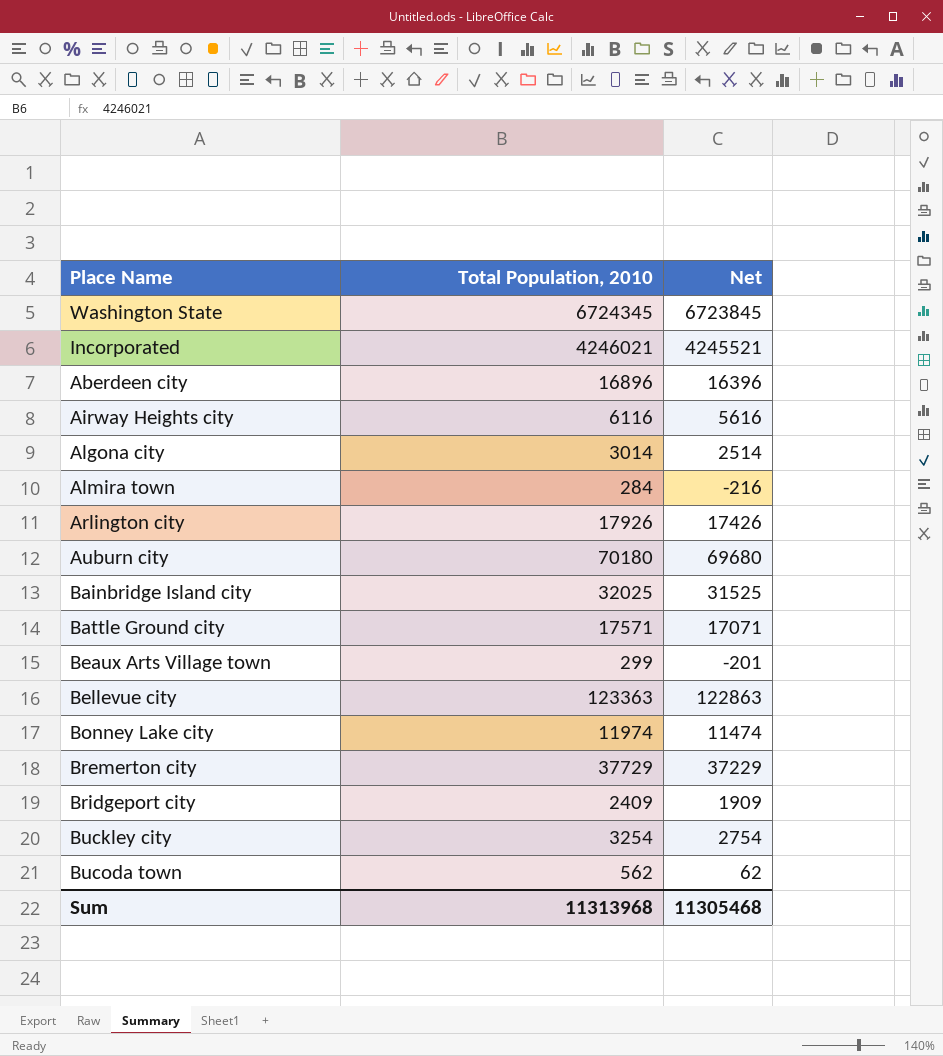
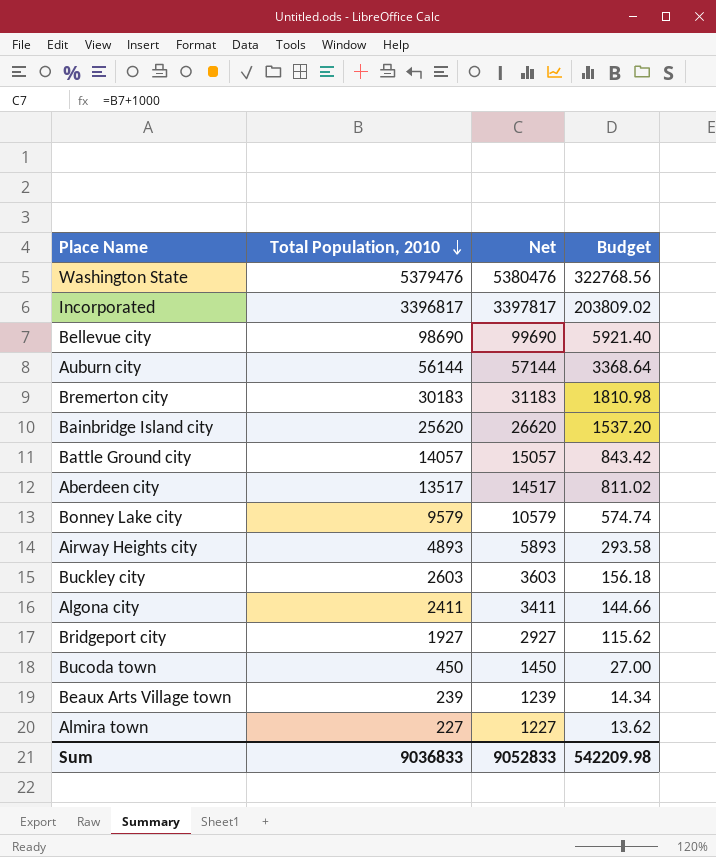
row order: none -> Total Population, 2010 descending
column Net | formula: [Total Population, 2010] - 500 -> [Total Population, 2010] + 1000
column Budget | formula: none -> [Total Population, 2010] * 0.06
row Arlington city: 17926 | 17426 -> none
Washington State | Total Population, 2010: 6724345 -> 5379476
Incorporated | Total Population, 2010: 4246021 -> 3396817
Bellevue city | Total Population, 2010: 123363 -> 98690
Auburn city | Total Population, 2010: 70180 -> 56144
Bremerton city | Total Population, 2010: 37729 -> 30183
Bainbridge Island city | Total Population, 2010: 32025 -> 25620
Battle Ground city | Total Population, 2010: 17571 -> 14057
Aberdeen city | Total Population, 2010: 16896 -> 13517
Bonney Lake city | Total Population, 2010: 11974 -> 9579
Airway Heights city | Total Population, 2010: 6116 -> 4893
Buckley city | Total Population, 2010: 3254 -> 2603
Algona city | Total Population, 2010: 3014 -> 2411
Bridgeport city | Total Population, 2010: 2409 -> 1927
Bucoda town | Total Population, 2010: 562 -> 450
Beaux Arts Village town | Total Population, 2010: 299 -> 239
Almira town | Total Population, 2010: 284 -> 227
Sum | Total Population, 2010: 11313968 -> 9036833
Sum | Net: 11305468 -> 9052833

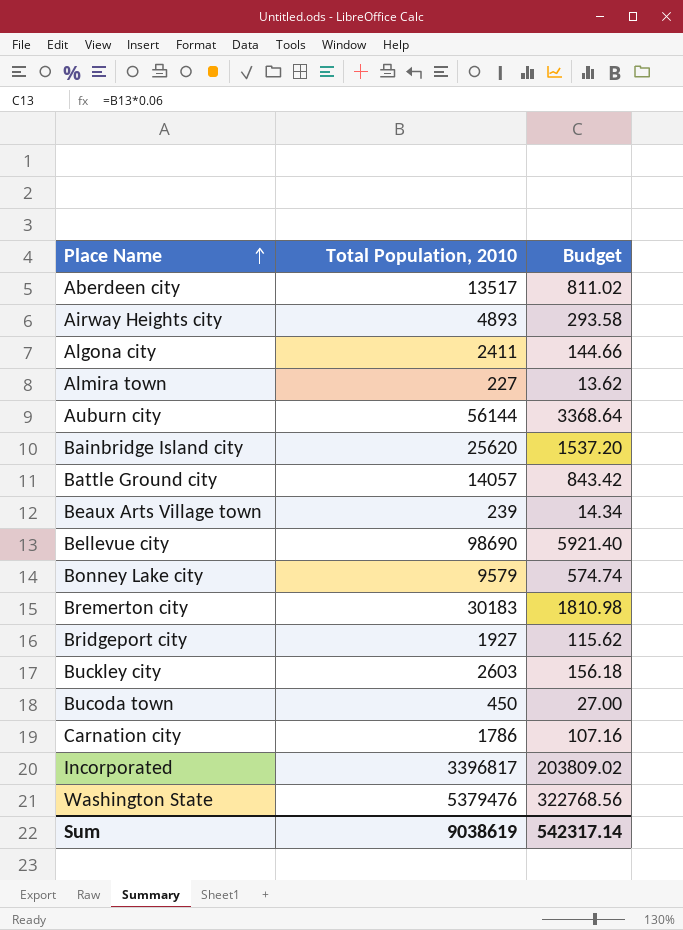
row order: Total Population, 2010 descending -> Place Name ascending
column Net | formula: [Total Population, 2010] + 1000 -> none
row Carnation city: none -> 1786 | 107.16
Sum | Total Population, 2010: 9036833 -> 9038619
Sum | Budget: 542209.98 -> 542317.14

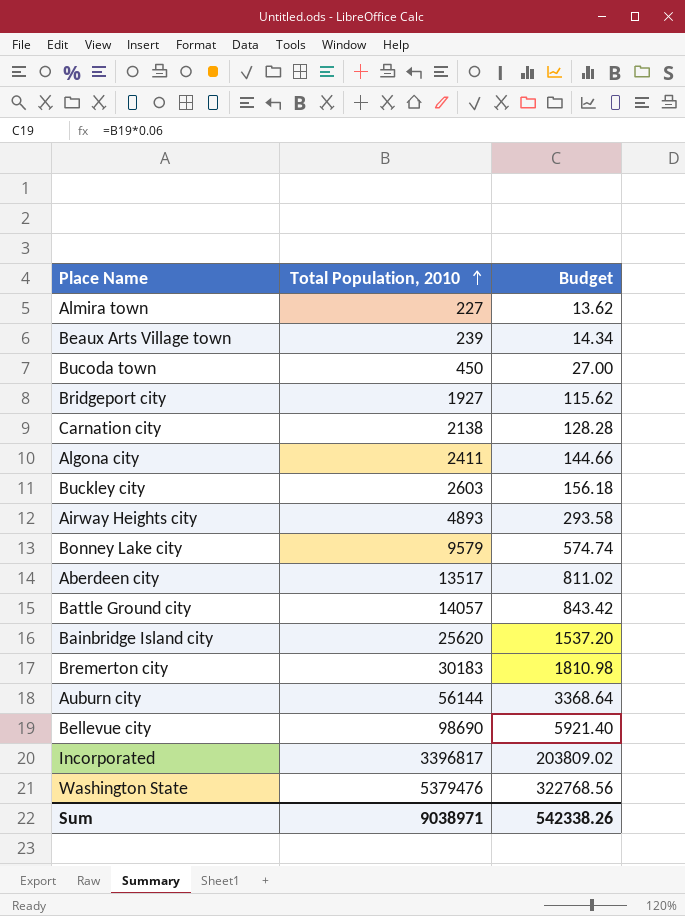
row order: Place Name ascending -> Total Population, 2010 ascending
Carnation city | Total Population, 2010: 1786 -> 2138
Carnation city | Budget: 107.16 -> 128.28
Sum | Total Population, 2010: 9038619 -> 9038971
Sum | Budget: 542317.14 -> 542338.26

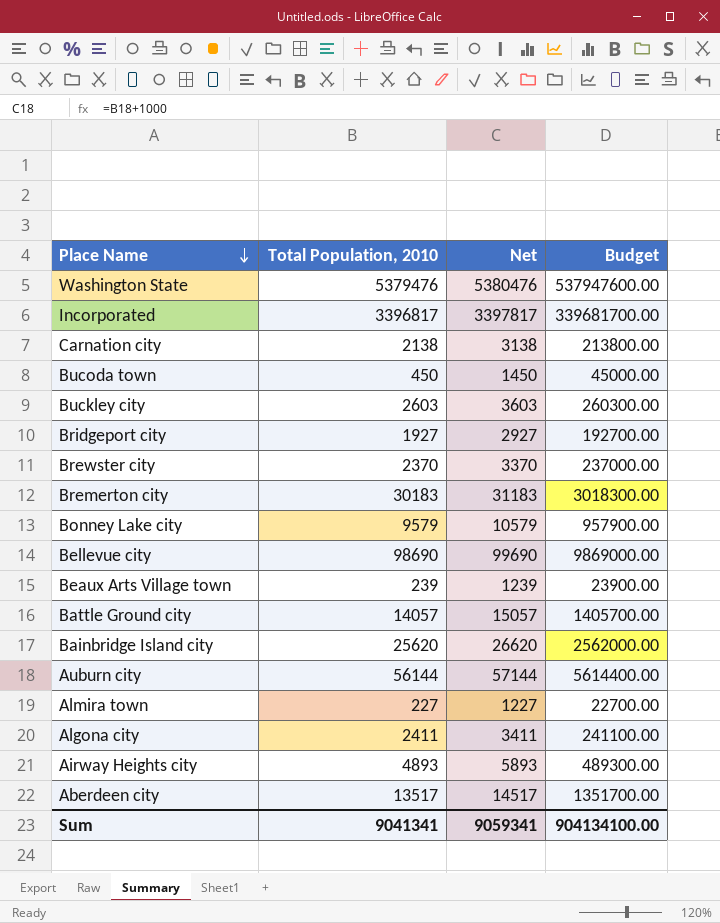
row order: Total Population, 2010 ascending -> Place Name descending
column Net | formula: none -> [Total Population, 2010] + 1000
column Budget | formula: [Total Population, 2010] * 0.06 -> [Total Population, 2010] * 100
row Brewster city: none -> 2370 | 3370 | 237000.00
Sum | Total Population, 2010: 9038971 -> 9041341
Sum | Budget: 542338.26 -> 904134100.00

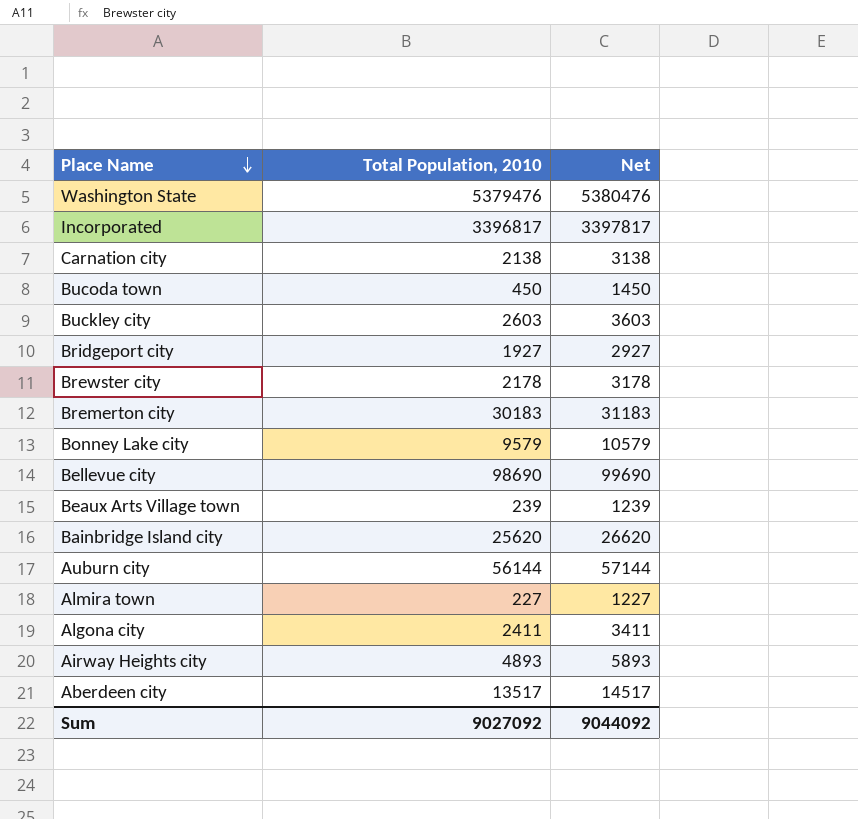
column Budget | formula: [Total Population, 2010] * 100 -> none
row Battle Ground city: 14057 | 15057 | 1405700.00 -> none
Brewster city | Total Population, 2010: 2370 -> 2178
Brewster city | Net: 3370 -> 3178
Sum | Total Population, 2010: 9041341 -> 9027092
Sum | Net: 9059341 -> 9044092

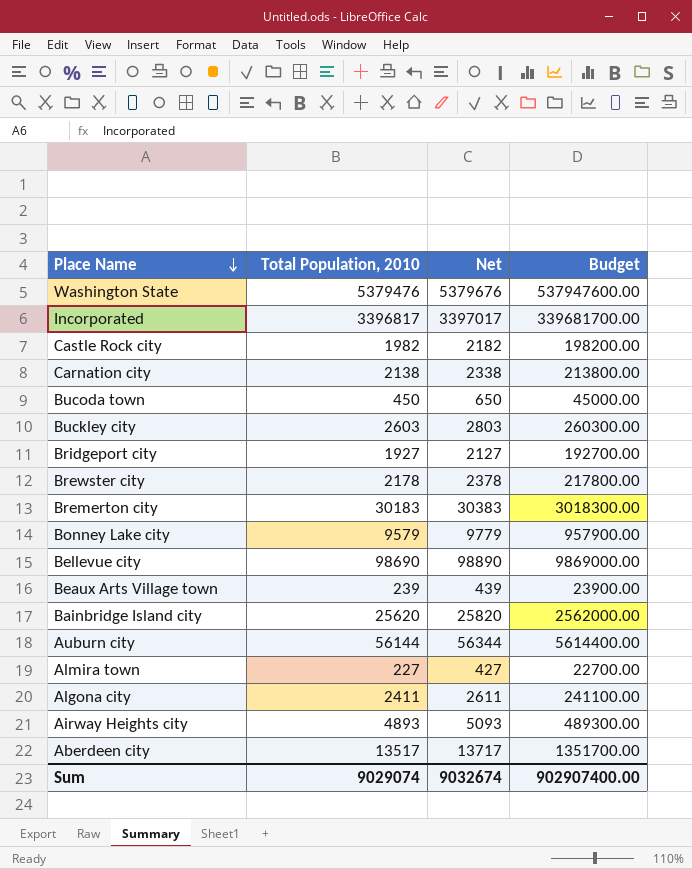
column Net | formula: [Total Population, 2010] + 1000 -> [Total Population, 2010] + 200
column Budget | formula: none -> [Total Population, 2010] * 100
row Castle Rock city: none -> 1982 | 2182 | 198200.00
Sum | Total Population, 2010: 9027092 -> 9029074
Sum | Net: 9044092 -> 9032674

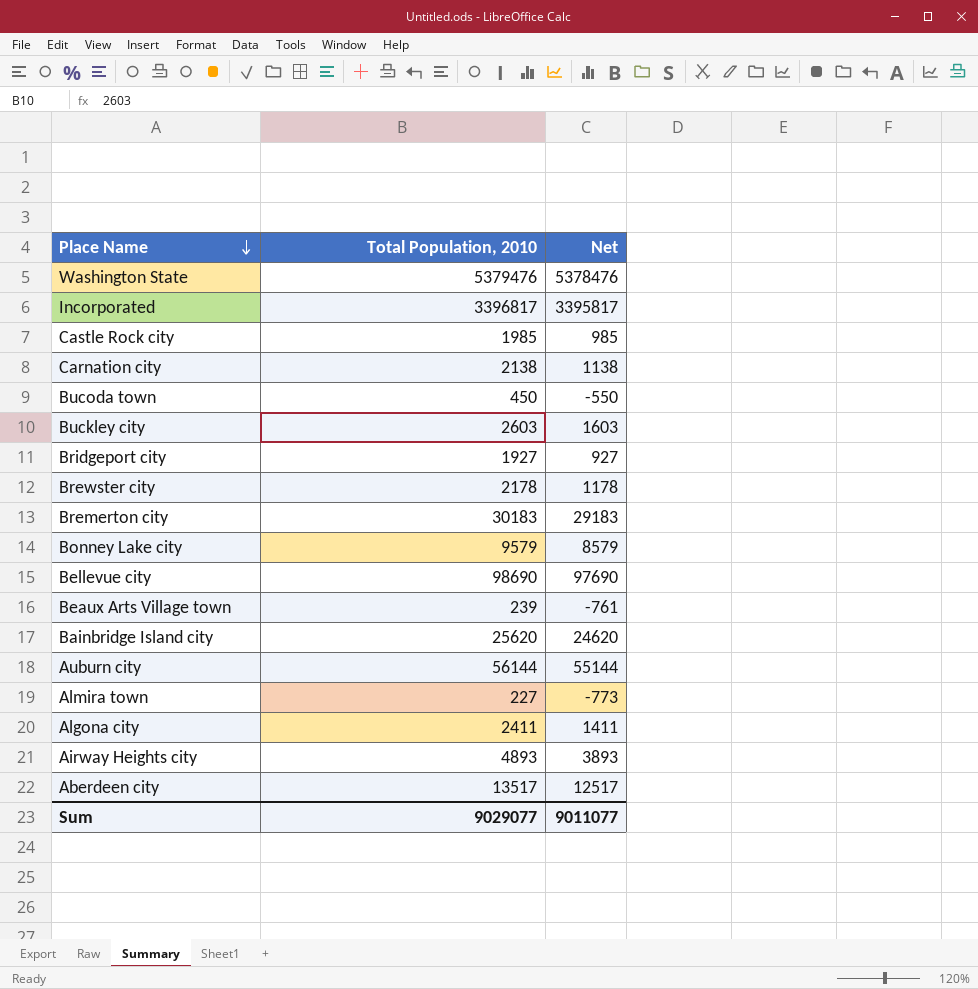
column Budget | formula: [Total Population, 2010] * 100 -> none
column Net | formula: [Total Population, 2010] + 200 -> [Total Population, 2010] - 1000
Castle Rock city | Total Population, 2010: 1982 -> 1985
Sum | Total Population, 2010: 9029074 -> 9029077
Sum | Net: 9032674 -> 9011077

